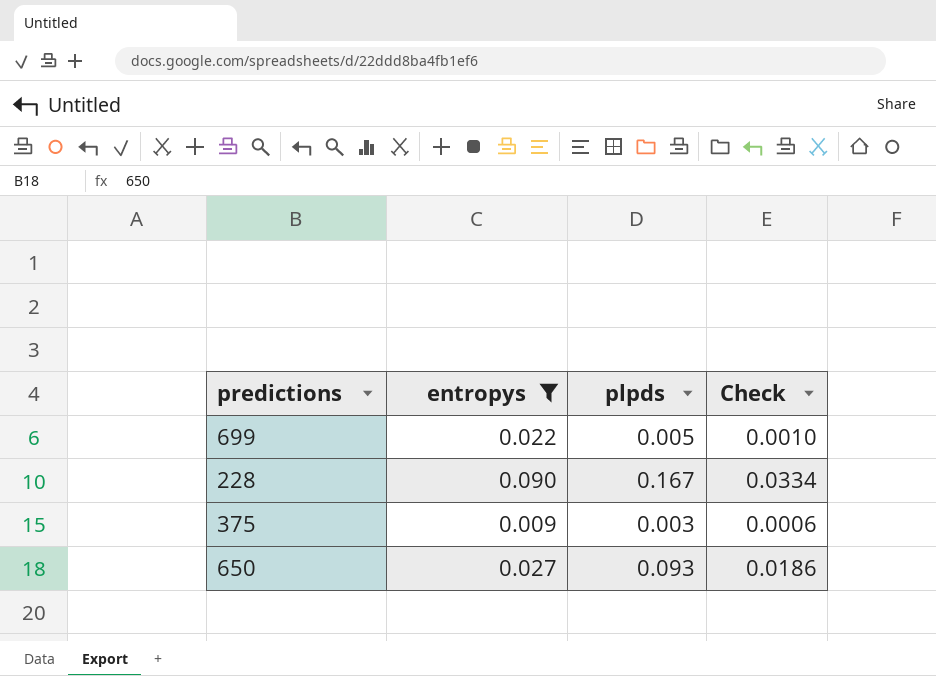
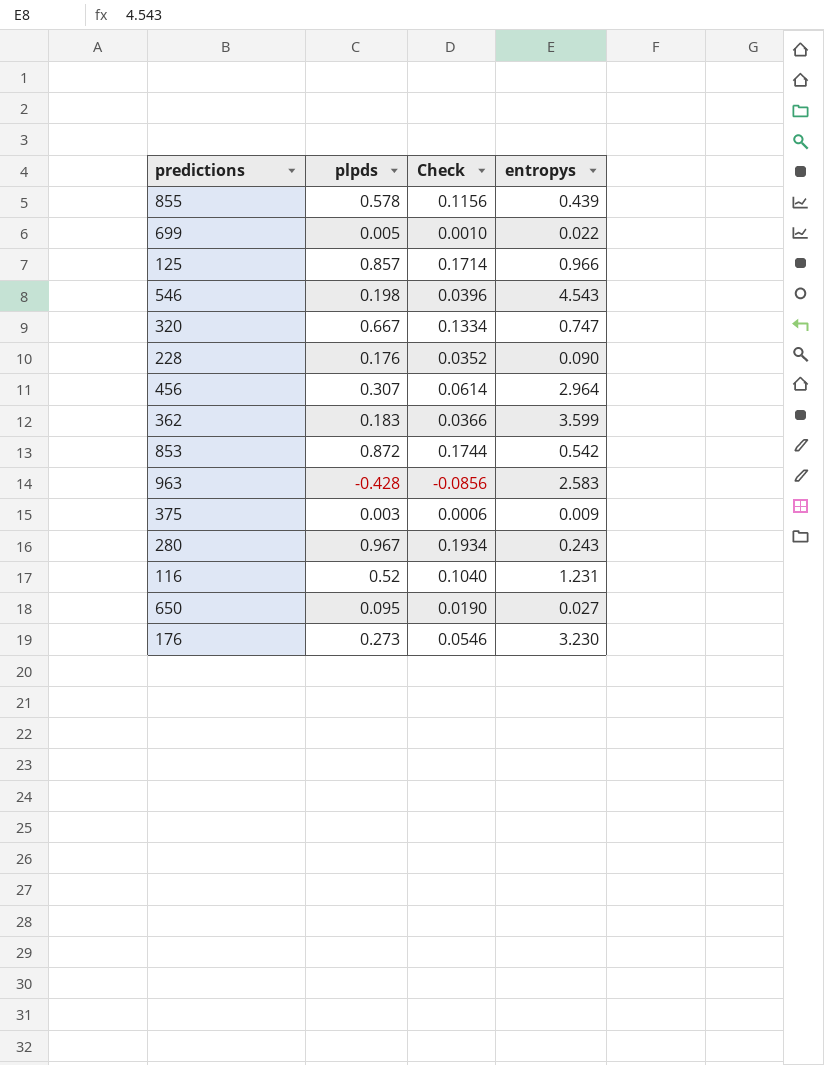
filter: entropys <= 0.090 -> none
column entropys | position: 2 -> 4
228 | plpds: 0.167 -> 0.176
228 | Check: 0.0334 -> 0.0352
650 | plpds: 0.093 -> 0.095
650 | Check: 0.0186 -> 0.0190

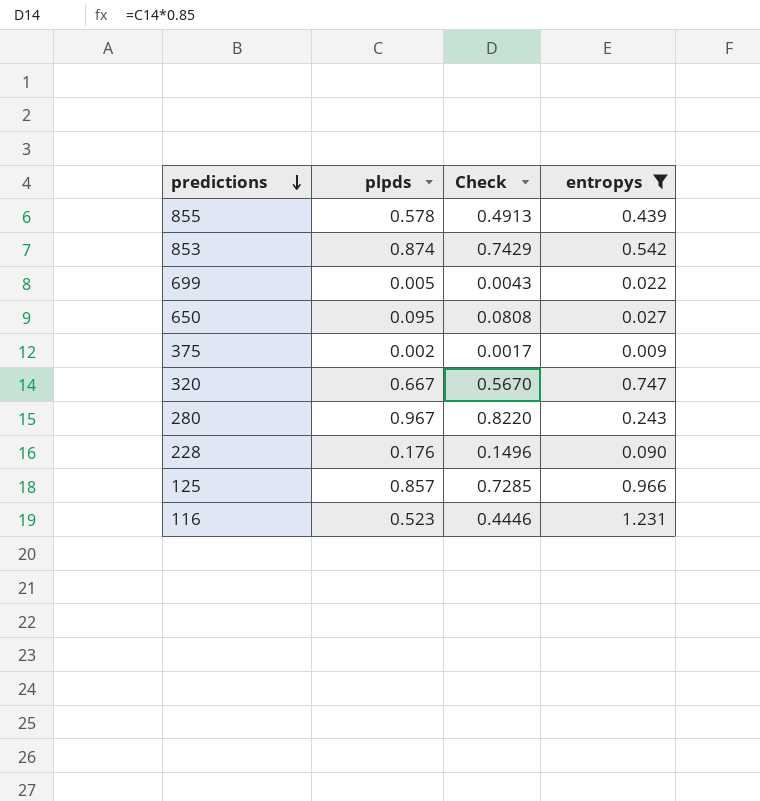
filter: none -> entropys <= 1.231
row order: none -> predictions descending
column Check | formula: [plpds] * 0.2 -> [plpds] * 0.85
853 | plpds: 0.872 -> 0.874
375 | plpds: 0.003 -> 0.002
116 | plpds: 0.52 -> 0.523

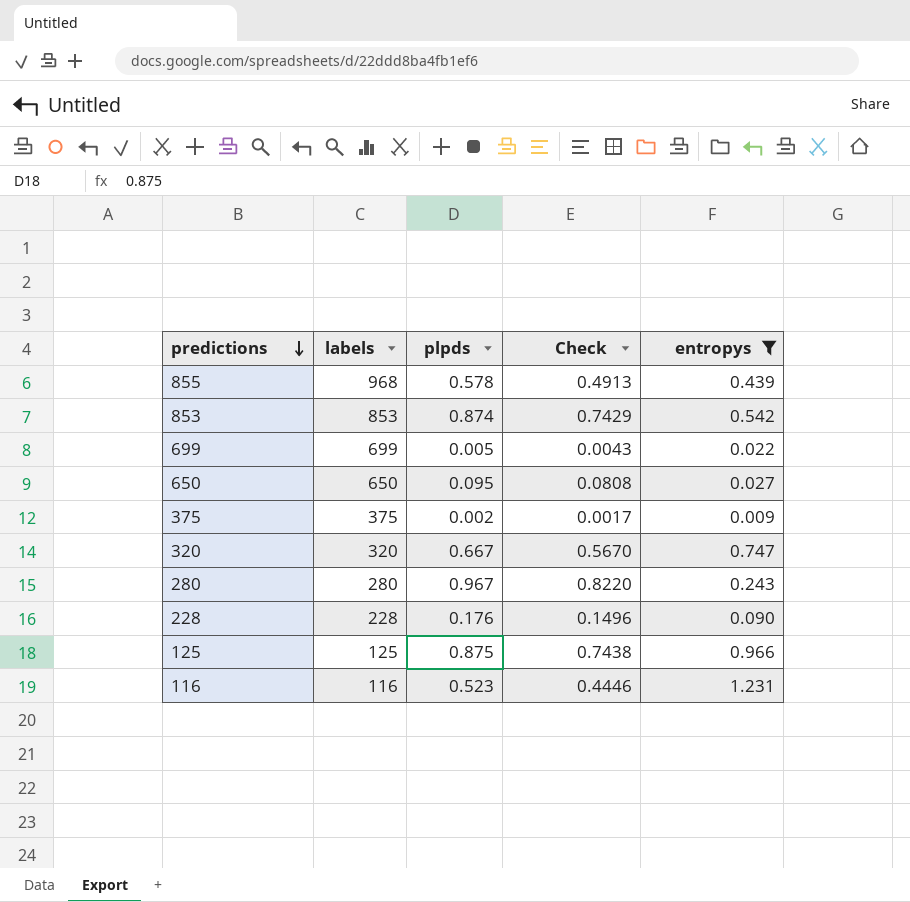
column labels | position: none -> 2
125 | plpds: 0.857 -> 0.875
125 | Check: 0.7285 -> 0.7438

